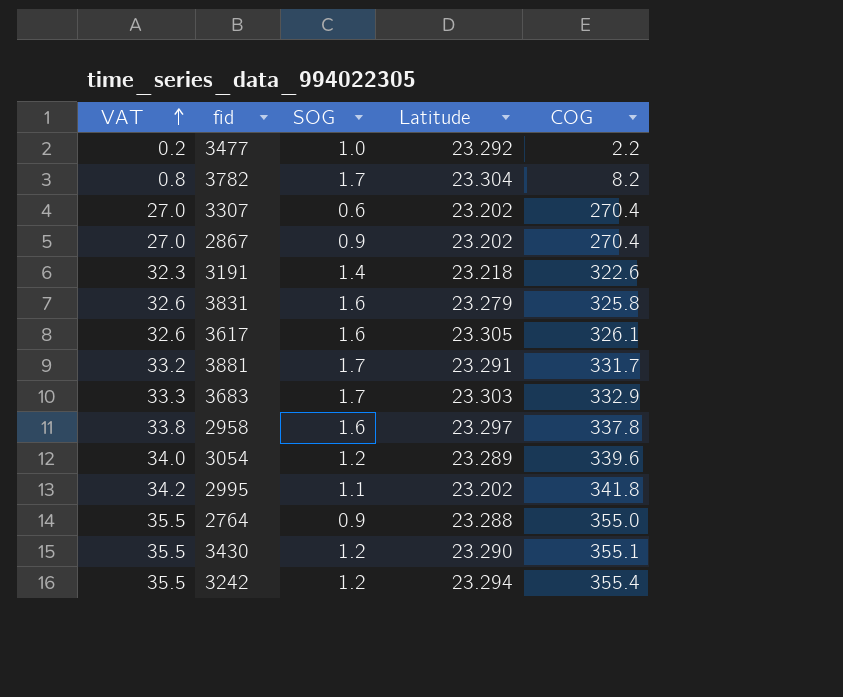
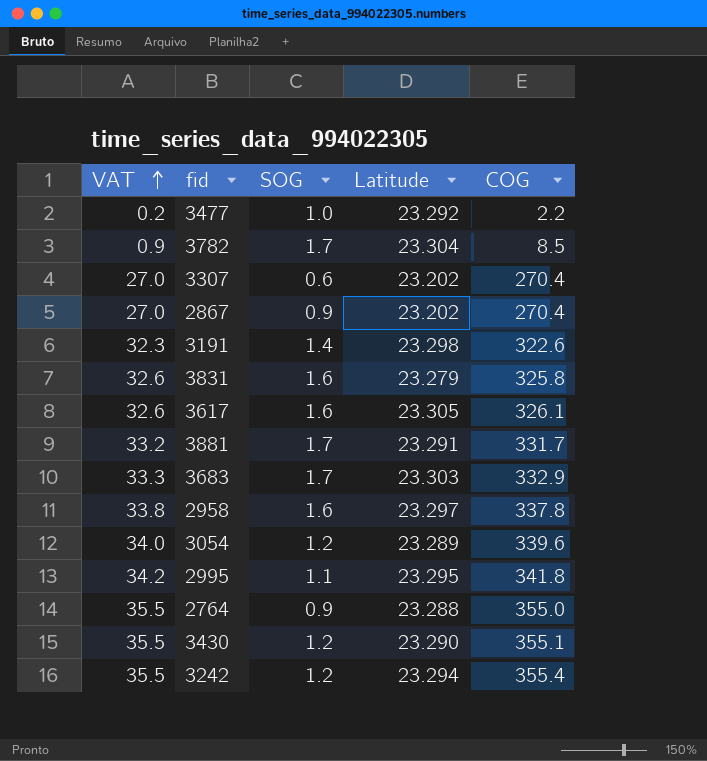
3782 | VAT: 0.8 -> 0.9
3782 | COG: 8.2 -> 8.5
3191 | Latitude: 23.218 -> 23.298
2995 | Latitude: 23.202 -> 23.295

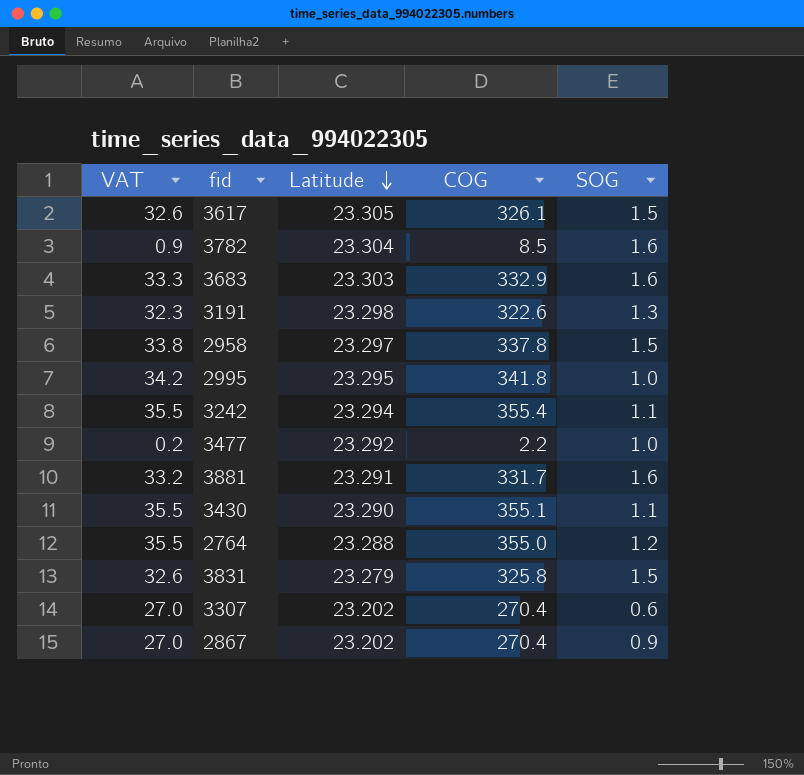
row order: VAT ascending -> Latitude descending
column SOG | position: 3 -> 5
row 3054: 34.0 | 1.2 | 23.289 | 339.6 -> none
3617 | SOG: 1.6 -> 1.5
3782 | SOG: 1.7 -> 1.6
3683 | SOG: 1.7 -> 1.6
3191 | SOG: 1.4 -> 1.3
2958 | SOG: 1.6 -> 1.5
2995 | SOG: 1.1 -> 1.0
3242 | SOG: 1.2 -> 1.1
3881 | SOG: 1.7 -> 1.6
3430 | SOG: 1.2 -> 1.1
2764 | SOG: 0.9 -> 1.2
3831 | SOG: 1.6 -> 1.5

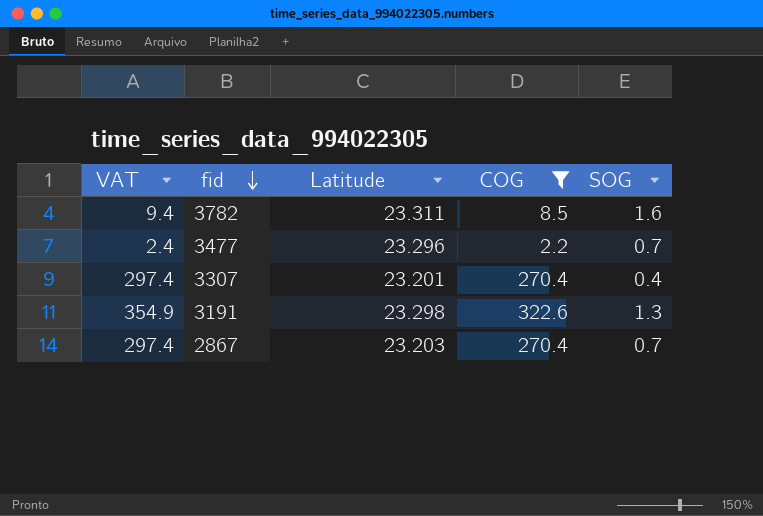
filter: none -> COG <= 322.6
row order: Latitude descending -> fid descending
column VAT | formula: [COG] * 0.1 -> [COG] * 1.1
3782 | Latitude: 23.304 -> 23.311
3477 | Latitude: 23.292 -> 23.296
3477 | SOG: 1.0 -> 0.7
3307 | Latitude: 23.202 -> 23.201
3307 | SOG: 0.6 -> 0.4
2867 | Latitude: 23.202 -> 23.203
2867 | SOG: 0.9 -> 0.7

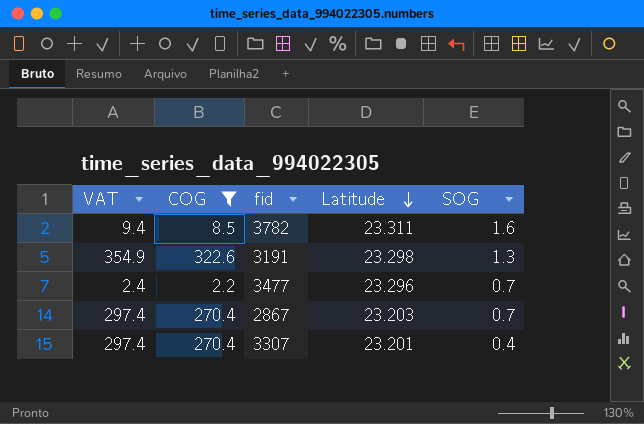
row order: fid descending -> Latitude descending
column COG | position: 4 -> 2

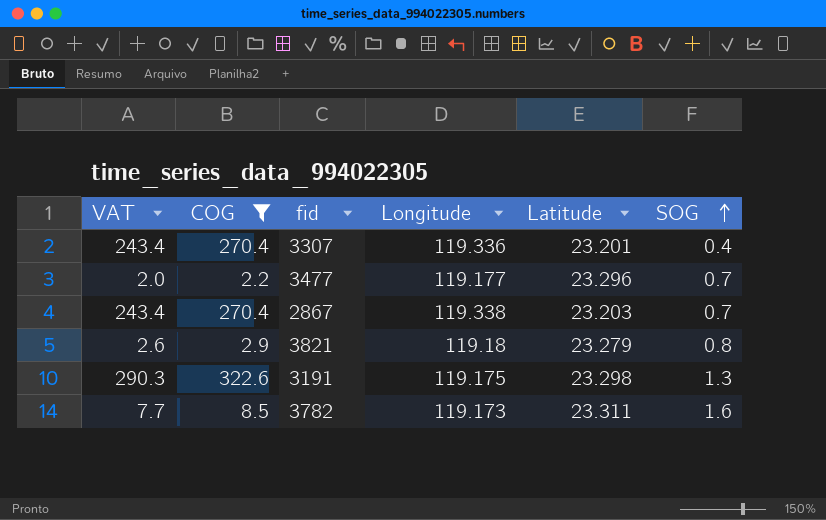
row order: Latitude descending -> SOG ascending
column VAT | formula: [COG] * 1.1 -> [COG] * 0.9
column Longitude | position: none -> 4
row 3821: none -> 2.6 | 2.9 | 119.18 | 23.279 | 0.8

